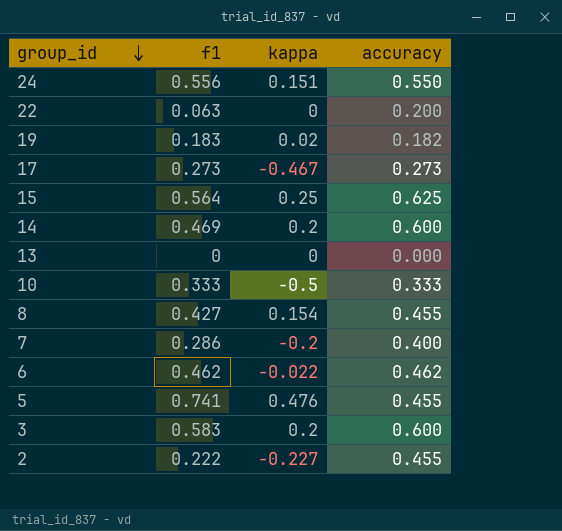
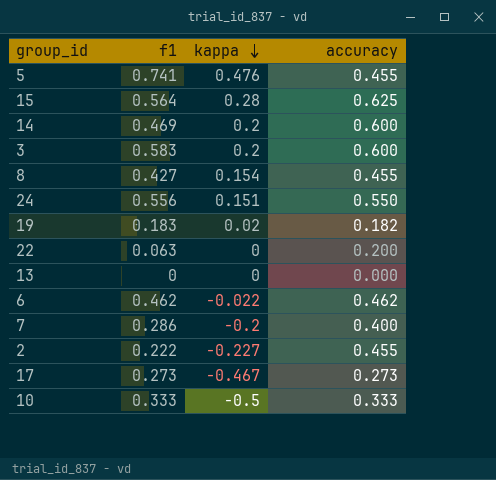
row order: group_id descending -> kappa descending
15 | kappa: 0.25 -> 0.28

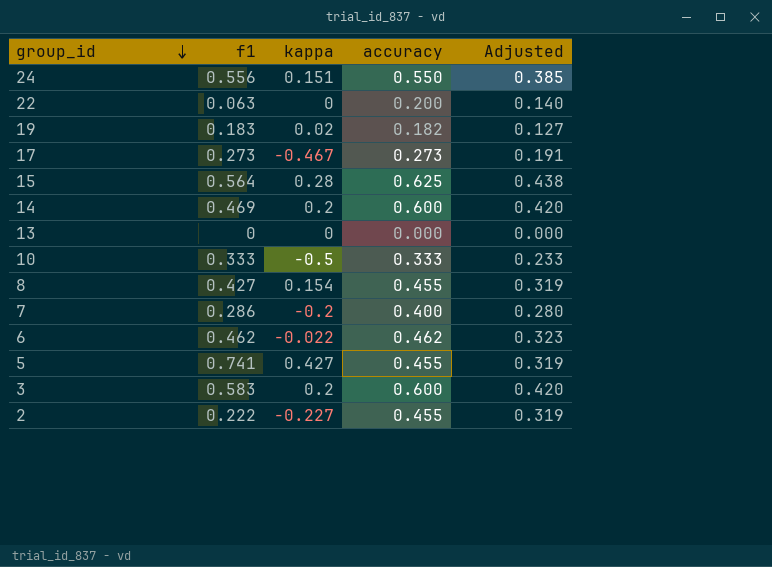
row order: kappa descending -> group_id descending
column Adjusted | formula: none -> [accuracy] * 0.7
5 | kappa: 0.476 -> 0.427

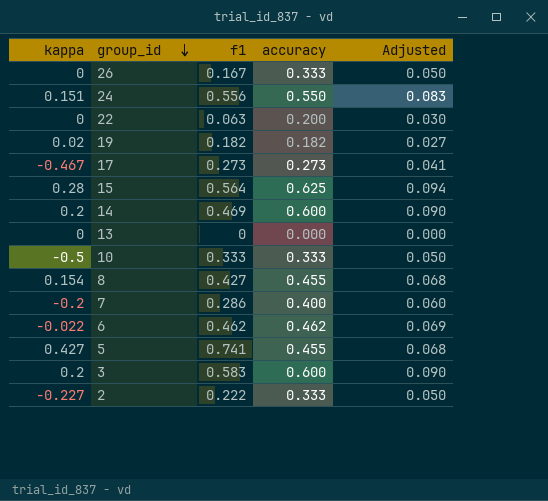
column kappa | position: 3 -> 1
column Adjusted | formula: [accuracy] * 0.7 -> [accuracy] * 0.15
row 26: none -> 0 | 0.167 | 0.333 | 0.050
19 | f1: 0.183 -> 0.182
2 | accuracy: 0.455 -> 0.333

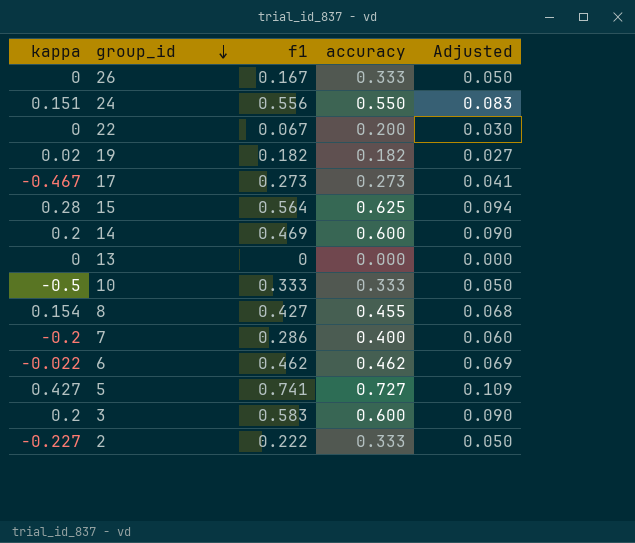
22 | f1: 0.063 -> 0.067
5 | accuracy: 0.455 -> 0.727
5 | Adjusted: 0.068 -> 0.109

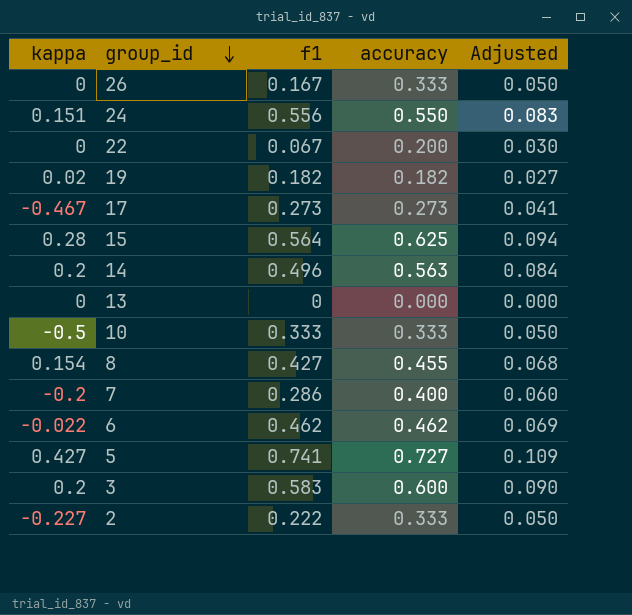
14 | f1: 0.469 -> 0.496
14 | accuracy: 0.600 -> 0.563
14 | Adjusted: 0.090 -> 0.084

